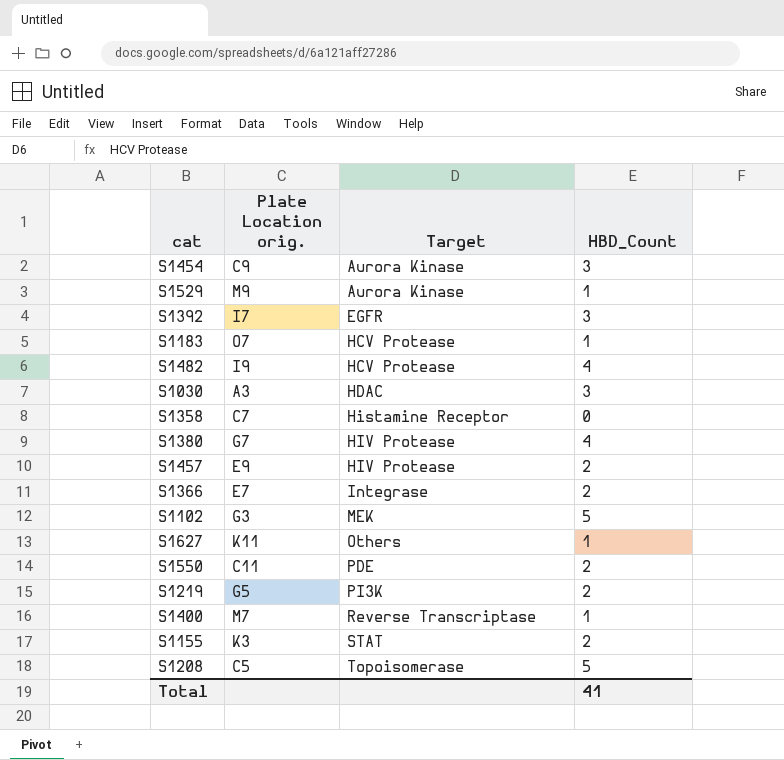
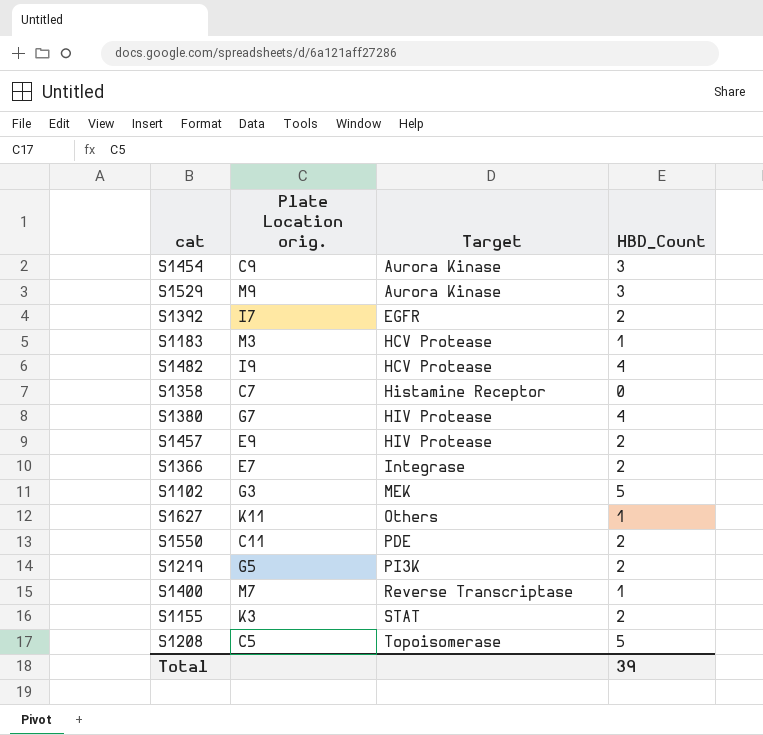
row S1030: A3 | HDAC | 3 -> none
S1529 | HBD_Count: 1 -> 3
S1392 | HBD_Count: 3 -> 2
S1183 | Plate Location orig.: O7 -> M3
Total | HBD_Count: 41 -> 39

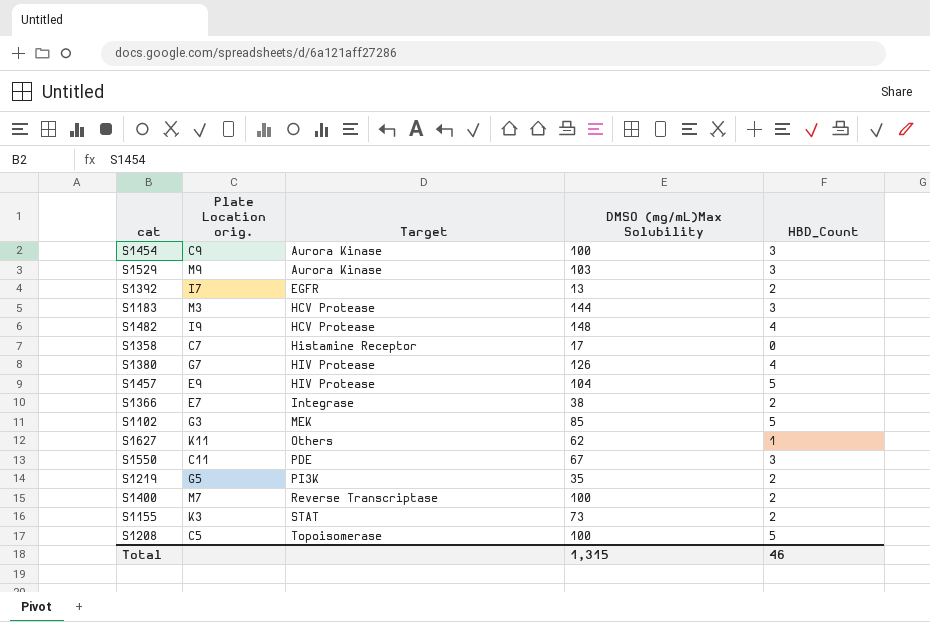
column DMSO (mg/mL)Max Solubility | position: none -> 4
S1183 | HBD_Count: 1 -> 3
S1457 | HBD_Count: 2 -> 5
S1550 | HBD_Count: 2 -> 3
S1400 | HBD_Count: 1 -> 2
Total | HBD_Count: 39 -> 46

